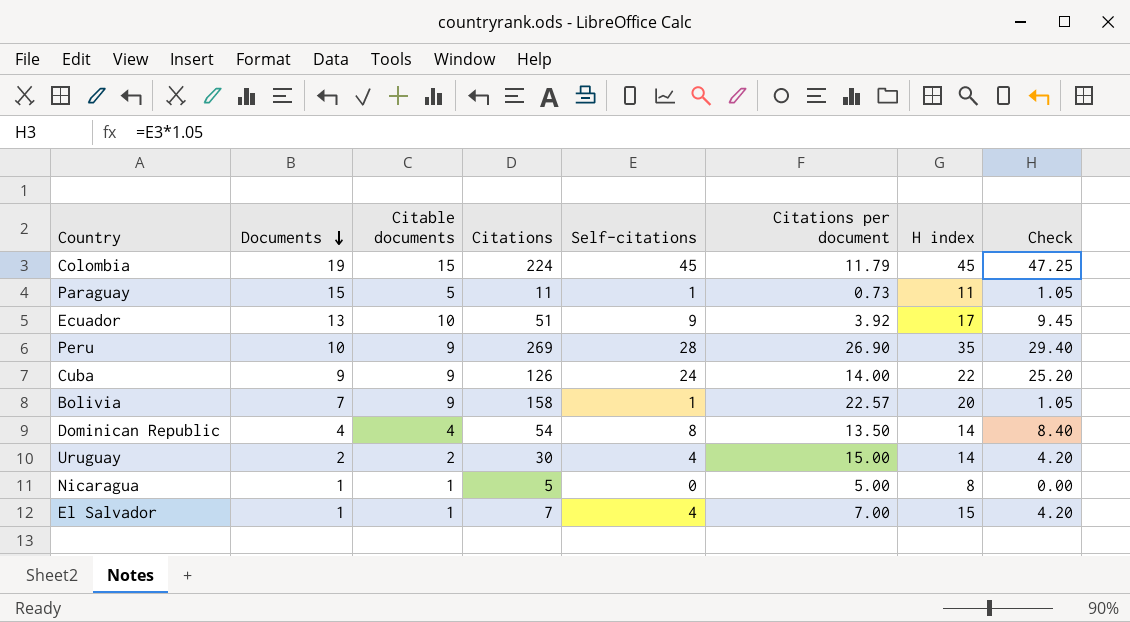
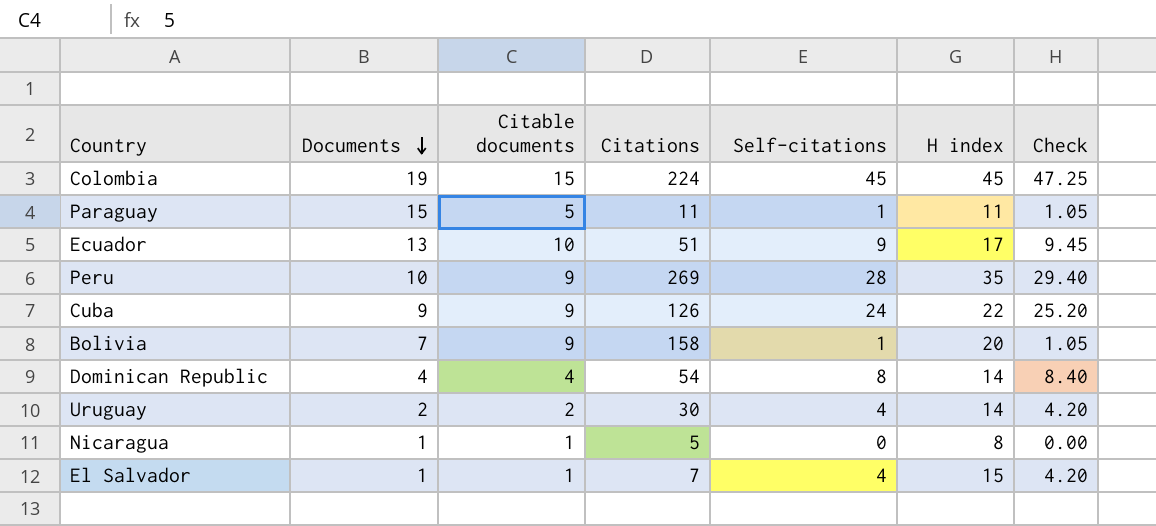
column Citations per document | formula: [Citations] / [Documents] -> none

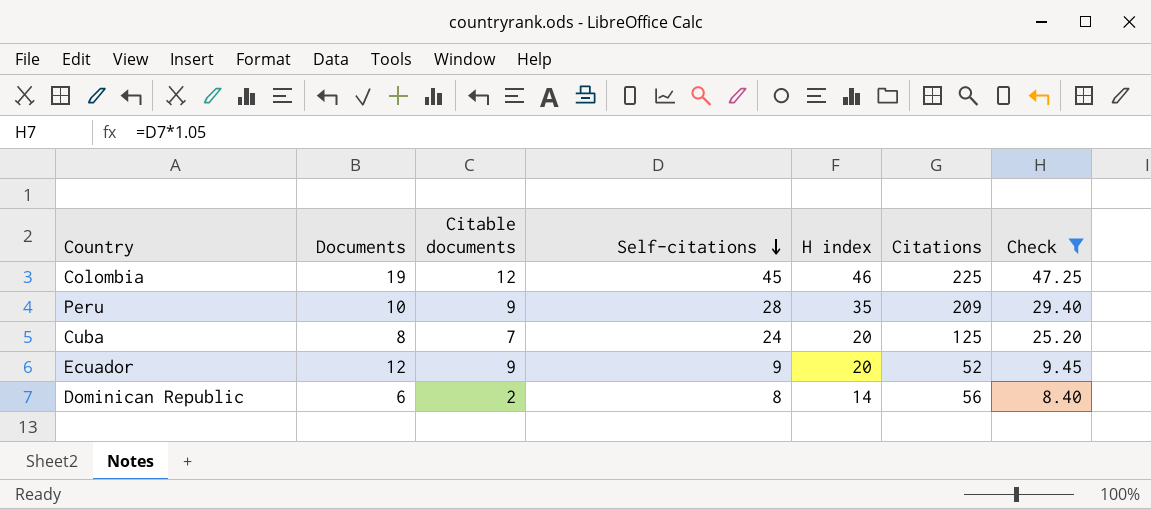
filter: none -> Check >= 8.40
row order: Documents descending -> Self-citations descending
column Citations | position: 4 -> 6
Colombia | Citable documents: 15 -> 12
Colombia | H index: 45 -> 46
Colombia | Citations: 224 -> 225
Peru | Citations: 269 -> 209
Cuba | Documents: 9 -> 8
Cuba | Citable documents: 9 -> 7
Cuba | H index: 22 -> 20
Cuba | Citations: 126 -> 125
Ecuador | Documents: 13 -> 12
Ecuador | Citable documents: 10 -> 9
Ecuador | H index: 17 -> 20
Ecuador | Citations: 51 -> 52
Dominican Republic | Documents: 4 -> 6
Dominican Republic | Citable documents: 4 -> 2
Dominican Republic | Citations: 54 -> 56

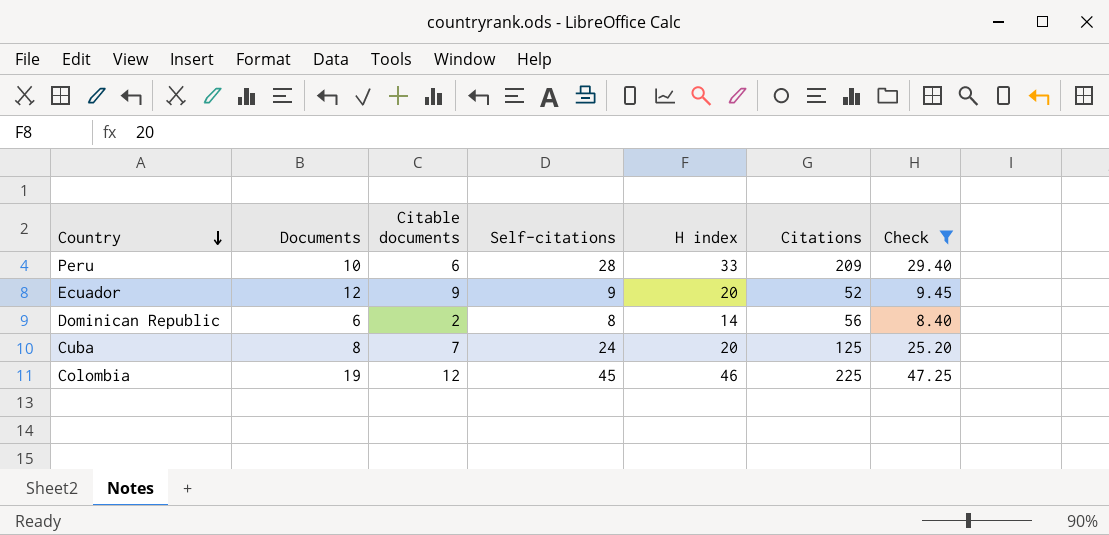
row order: Self-citations descending -> Country descending
Peru | Citable documents: 9 -> 6
Peru | H index: 35 -> 33

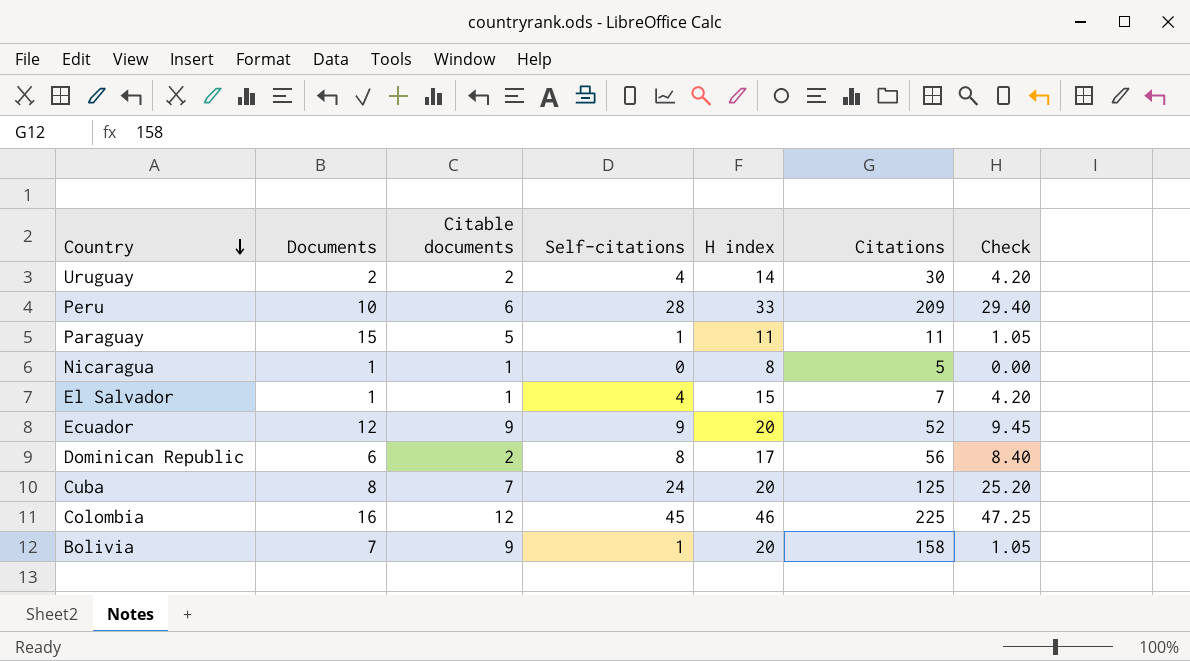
filter: Check >= 8.40 -> none
Dominican Republic | H index: 14 -> 17
Colombia | Documents: 19 -> 16

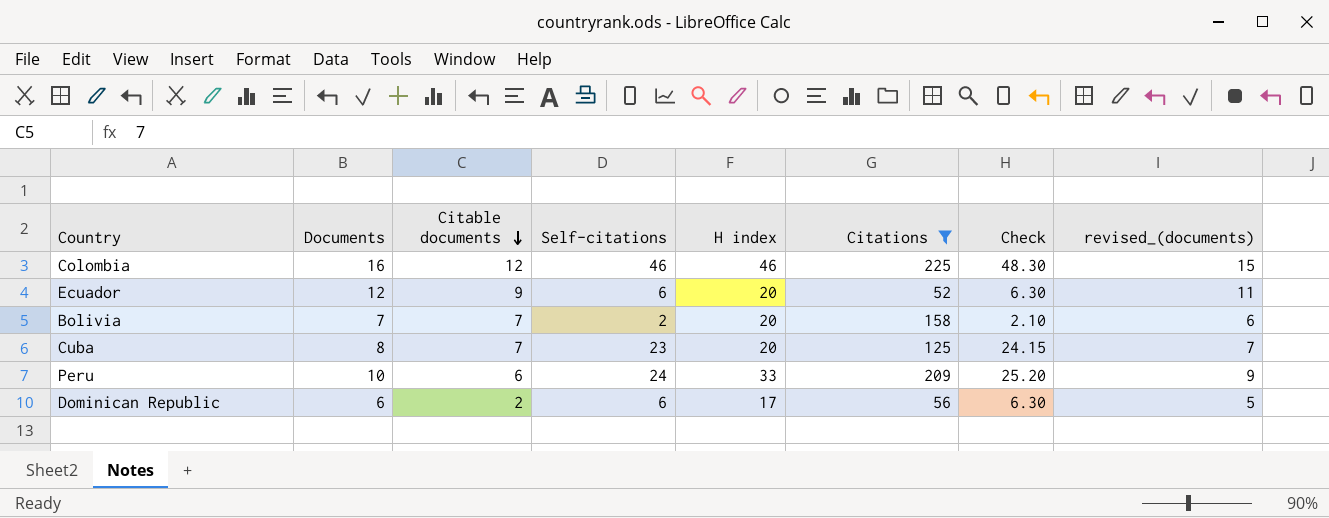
filter: none -> Citations >= 52
row order: Country descending -> Citable documents descending
column revised_(documents) | formula: none -> [Documents] - 1
Colombia | Self-citations: 45 -> 46
Colombia | Check: 47.25 -> 48.30
Ecuador | Self-citations: 9 -> 6
Ecuador | Check: 9.45 -> 6.30
Bolivia | Citable documents: 9 -> 7
Bolivia | Self-citations: 1 -> 2
Bolivia | Check: 1.05 -> 2.10
Cuba | Self-citations: 24 -> 23
Cuba | Check: 25.20 -> 24.15
Peru | Self-citations: 28 -> 24
Peru | Check: 29.40 -> 25.20
Dominican Republic | Self-citations: 8 -> 6
Dominican Republic | Check: 8.40 -> 6.30

